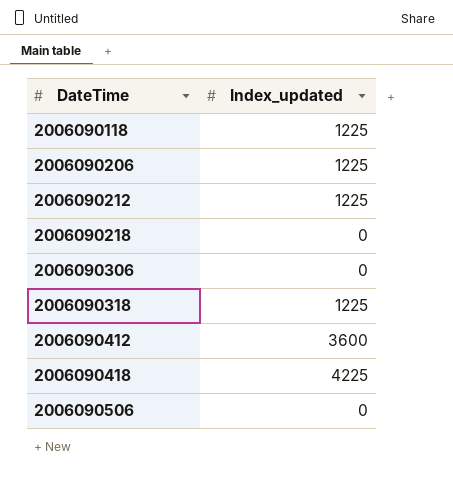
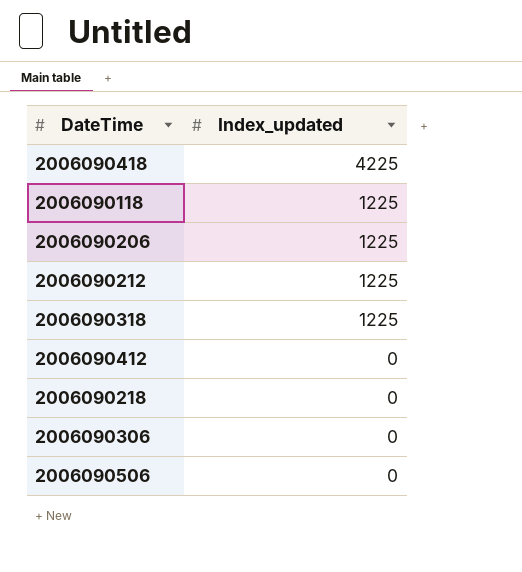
row order: DateTime ascending -> Index_updated descending
2006090412 | Index_updated: 3600 -> 0

